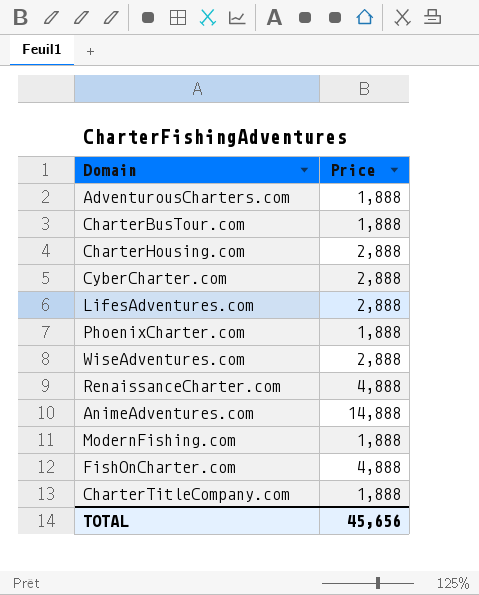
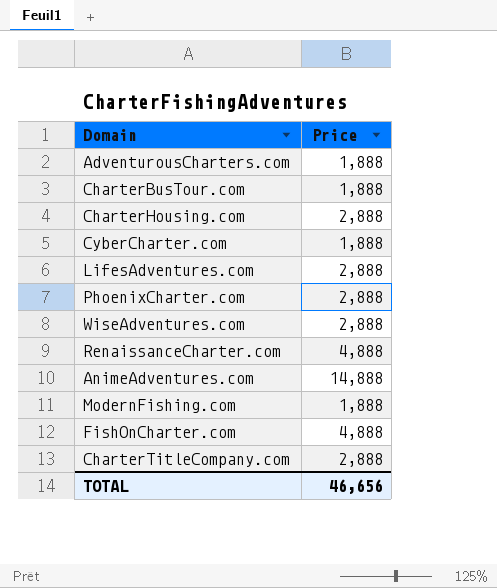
CyberCharter.com | Price: 2,888 -> 1,888
PhoenixCharter.com | Price: 1,888 -> 2,888
CharterTitleCompany.com | Price: 1,888 -> 2,888
TOTAL | Price: 45,656 -> 46,656

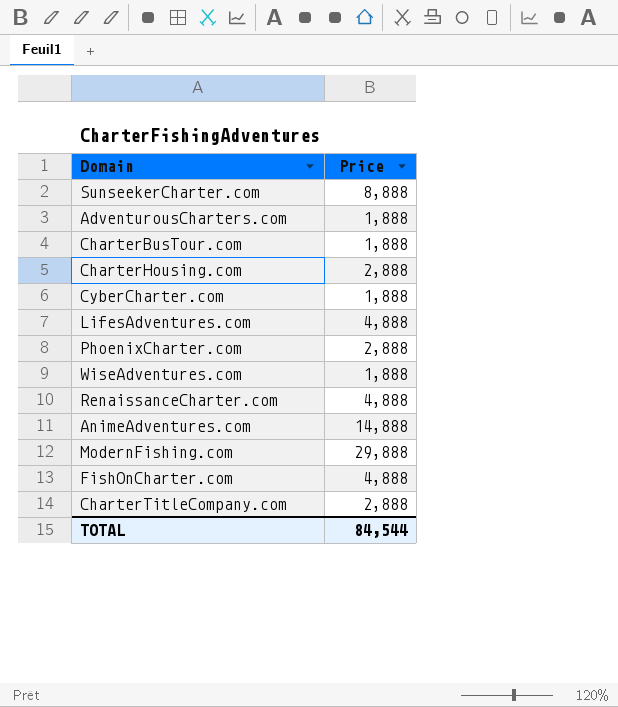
row SunseekerCharter.com: none -> 8,888
LifesAdventures.com | Price: 2,888 -> 4,888
WiseAdventures.com | Price: 2,888 -> 1,888
ModernFishing.com | Price: 1,888 -> 29,888
TOTAL | Price: 46,656 -> 84,544

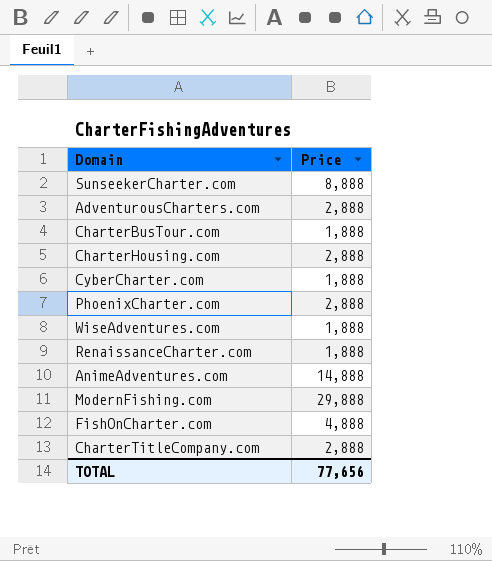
row LifesAdventures.com: 4,888 -> none
AdventurousCharters.com | Price: 1,888 -> 2,888
RenaissanceCharter.com | Price: 4,888 -> 1,888
TOTAL | Price: 84,544 -> 77,656

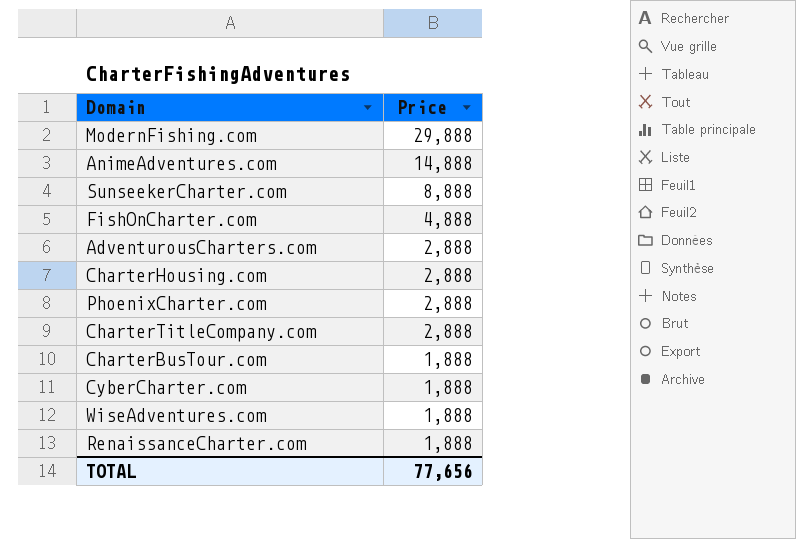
row order: none -> Price descending

